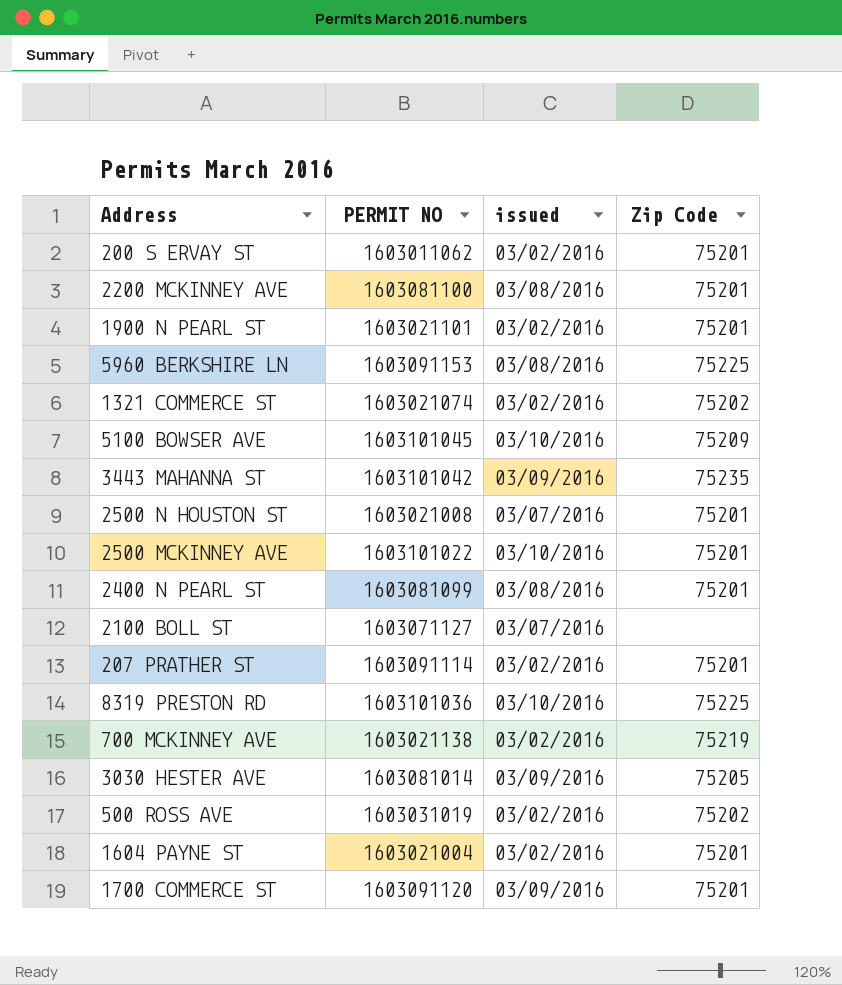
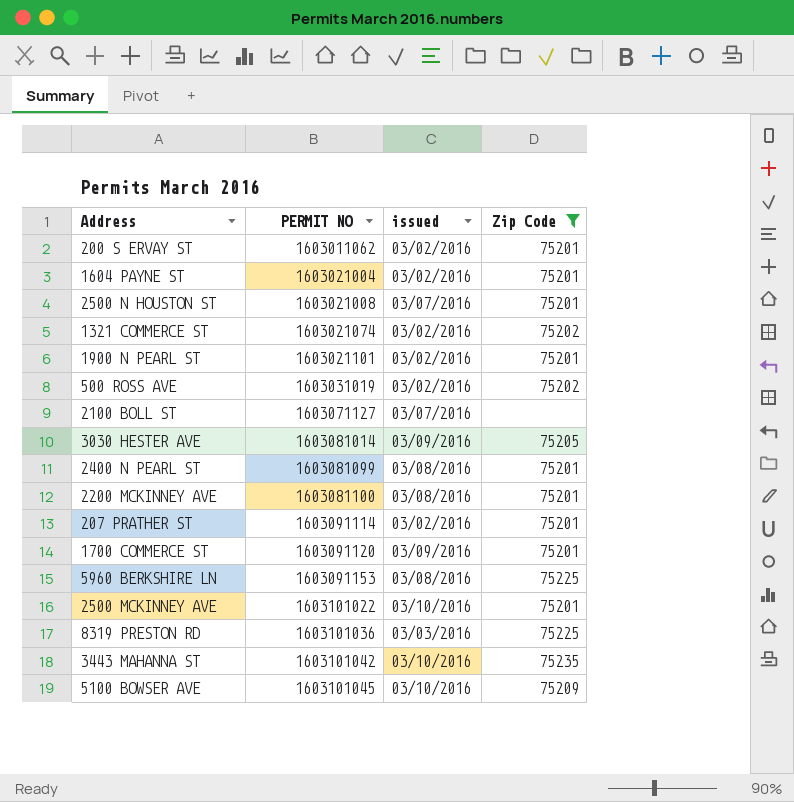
filter: none -> Zip Code != 75219
row order: none -> PERMIT NO ascending
8319 PRESTON RD | issued: 03/10/2016 -> 03/03/2016
3443 MAHANNA ST | issued: 03/09/2016 -> 03/10/2016

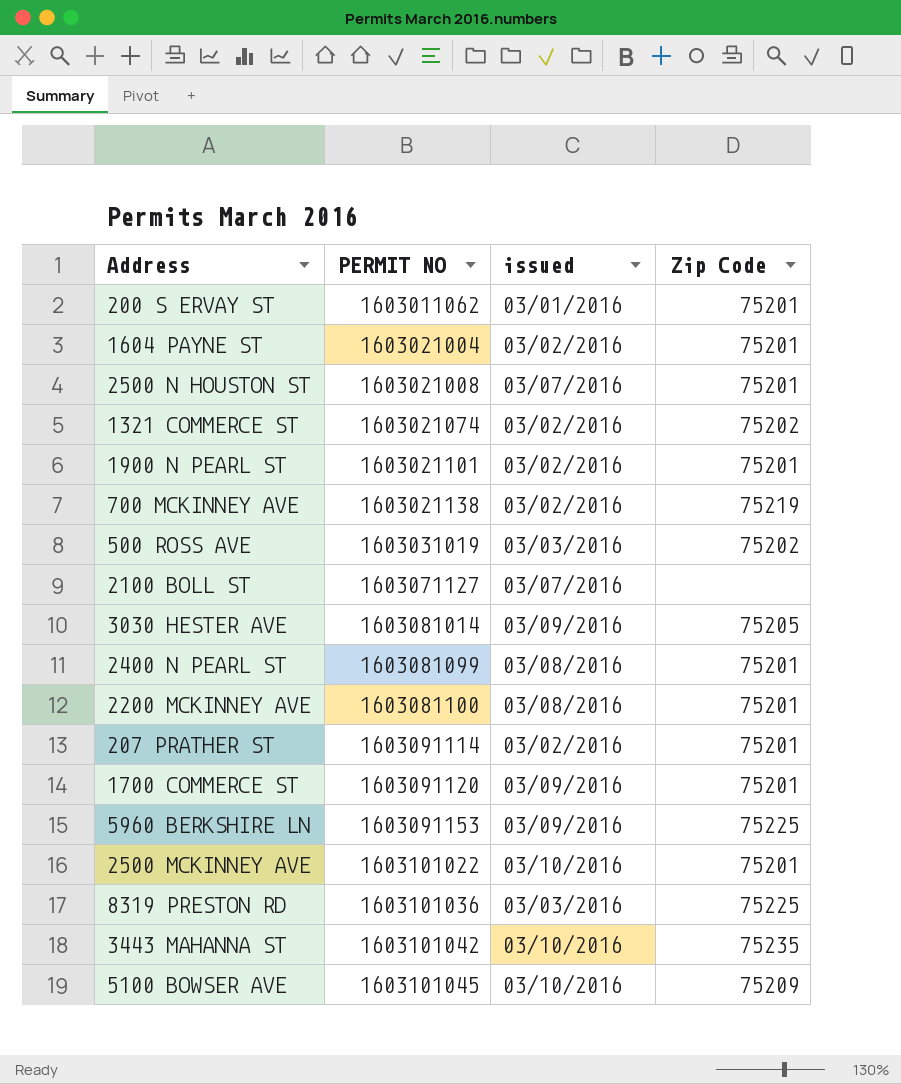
filter: Zip Code != 75219 -> none
200 S ERVAY ST | issued: 03/02/2016 -> 03/01/2016
500 ROSS AVE | issued: 03/02/2016 -> 03/03/2016
5960 BERKSHIRE LN | issued: 03/08/2016 -> 03/09/2016

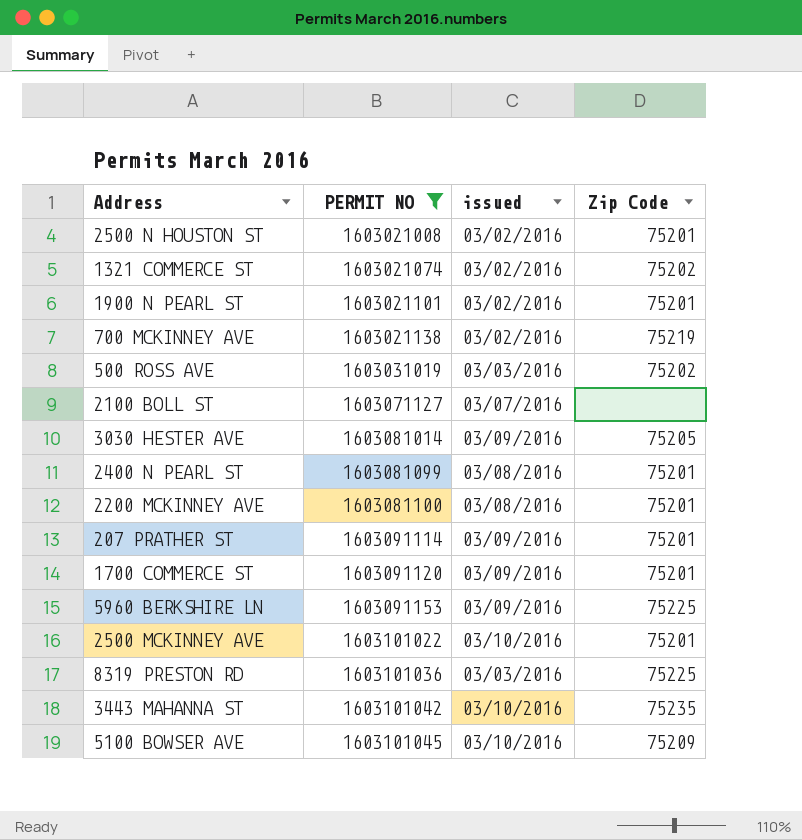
filter: none -> PERMIT NO >= 1603021008
2500 N HOUSTON ST | issued: 03/07/2016 -> 03/02/2016
207 PRATHER ST | issued: 03/02/2016 -> 03/09/2016

